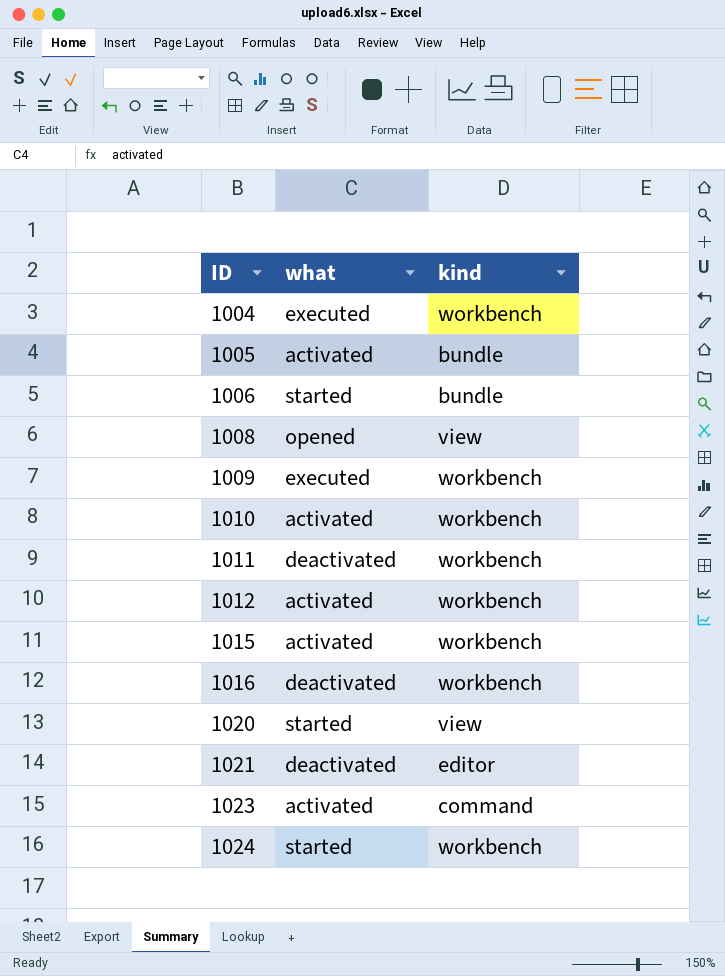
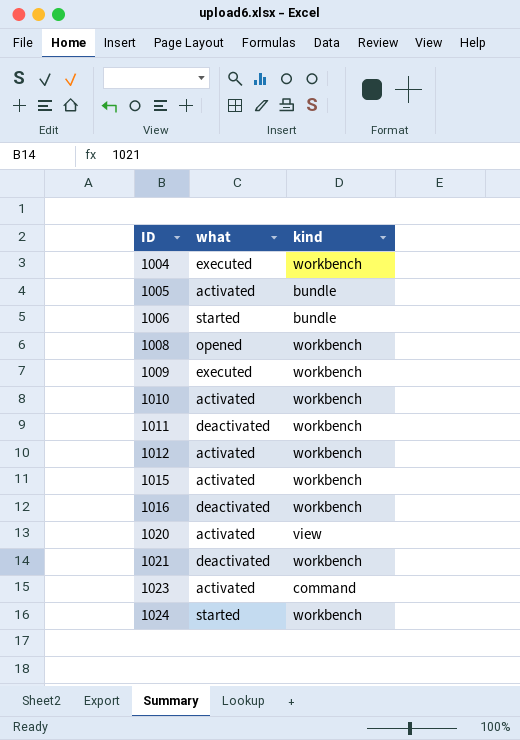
1008 | kind: view -> workbench
1020 | what: started -> activated
1021 | kind: editor -> workbench

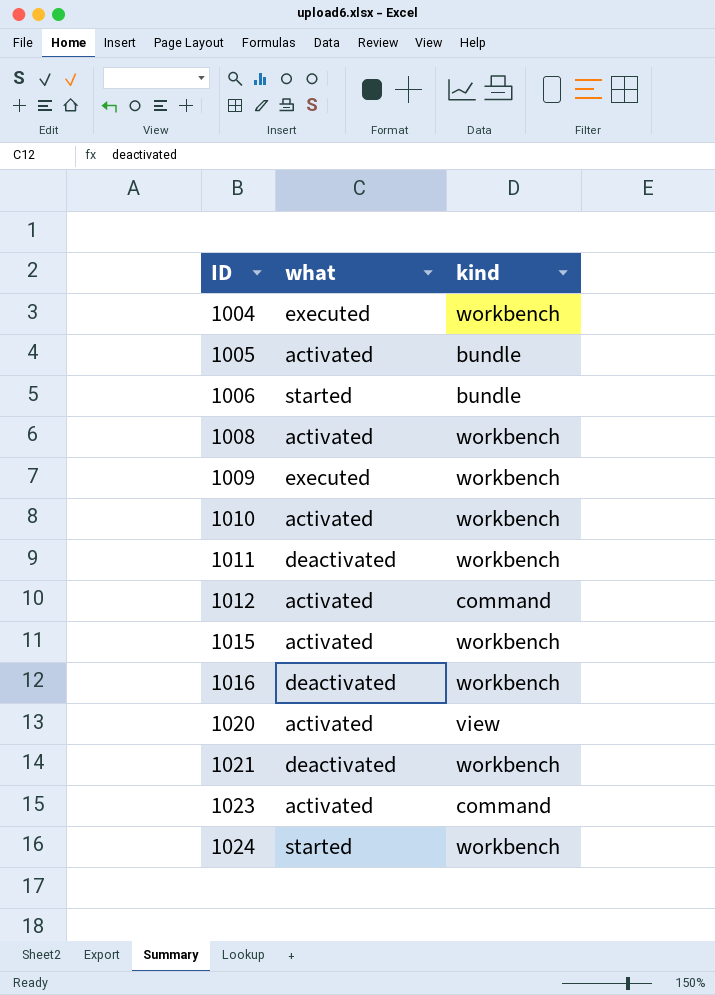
1008 | what: opened -> activated
1012 | kind: workbench -> command

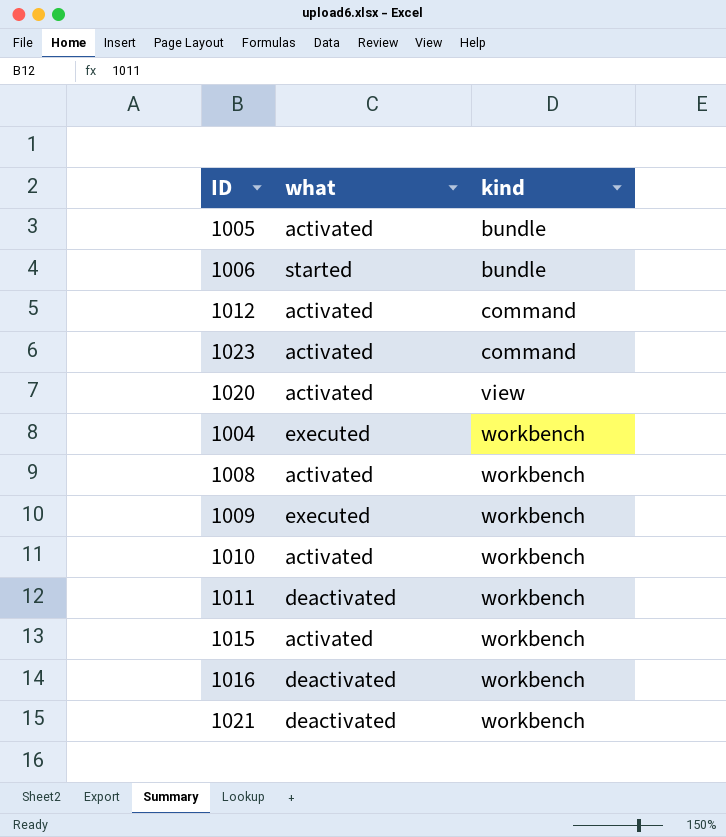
row order: ID ascending -> kind ascending
row 1024: started | workbench -> none

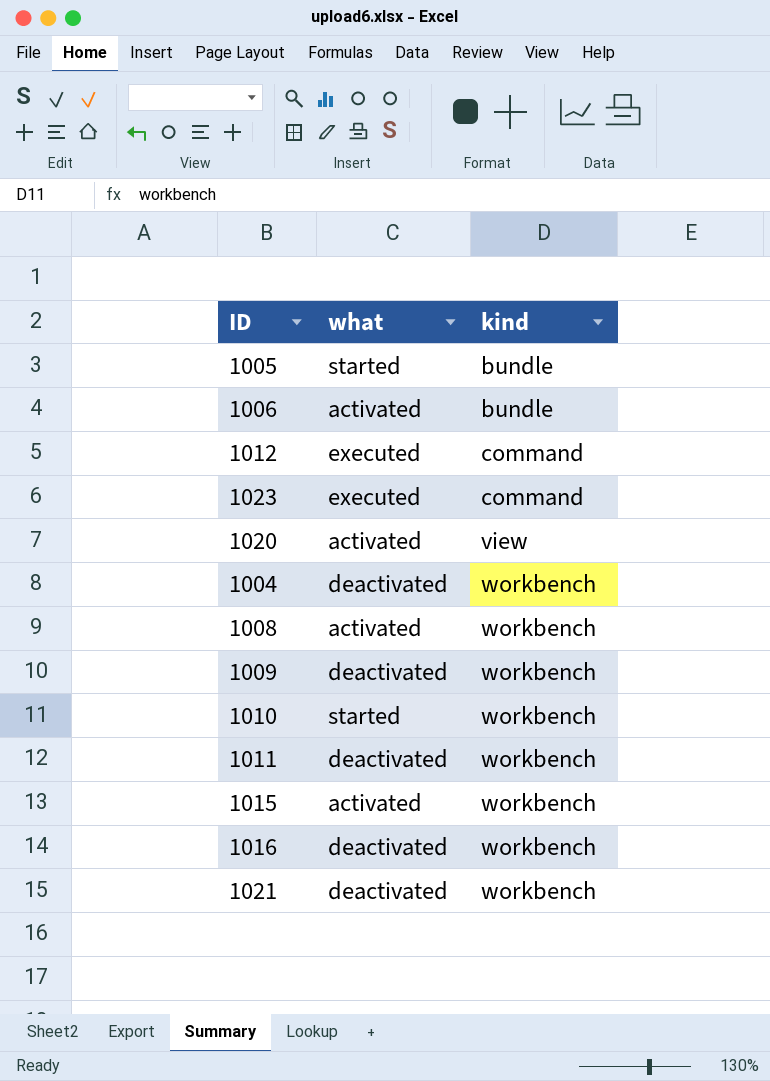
1005 | what: activated -> started
1006 | what: started -> activated
1012 | what: activated -> executed
1023 | what: activated -> executed
1004 | what: executed -> deactivated
1009 | what: executed -> deactivated
1010 | what: activated -> started

